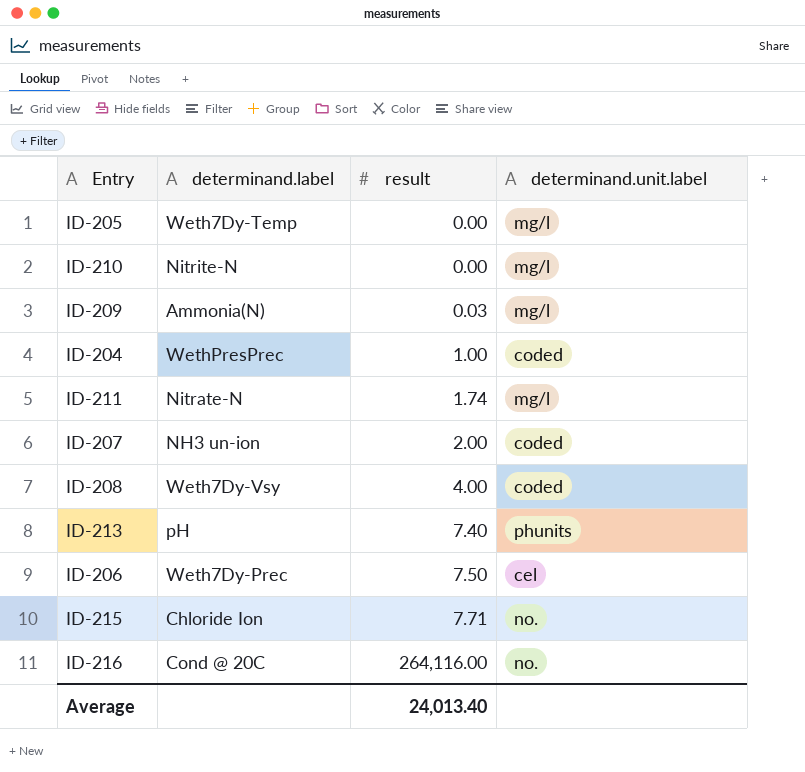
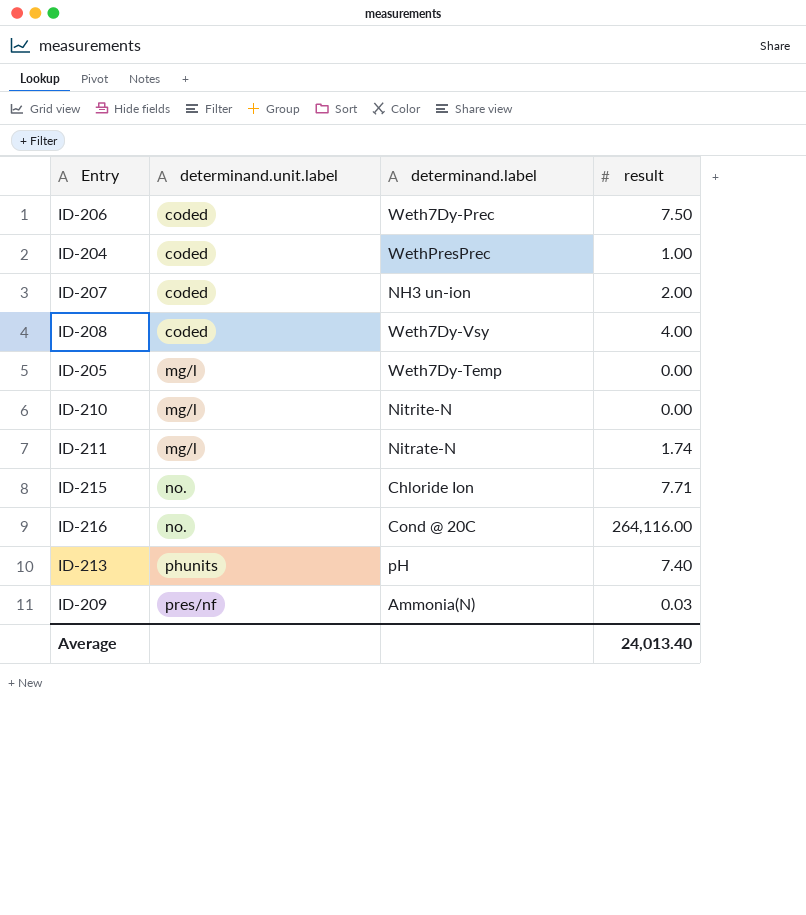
row order: result ascending -> determinand.unit.label ascending
column determinand.unit.label | position: 4 -> 2
ID-206 | determinand.unit.label: cel -> coded
ID-209 | determinand.unit.label: mg/l -> pres/nf

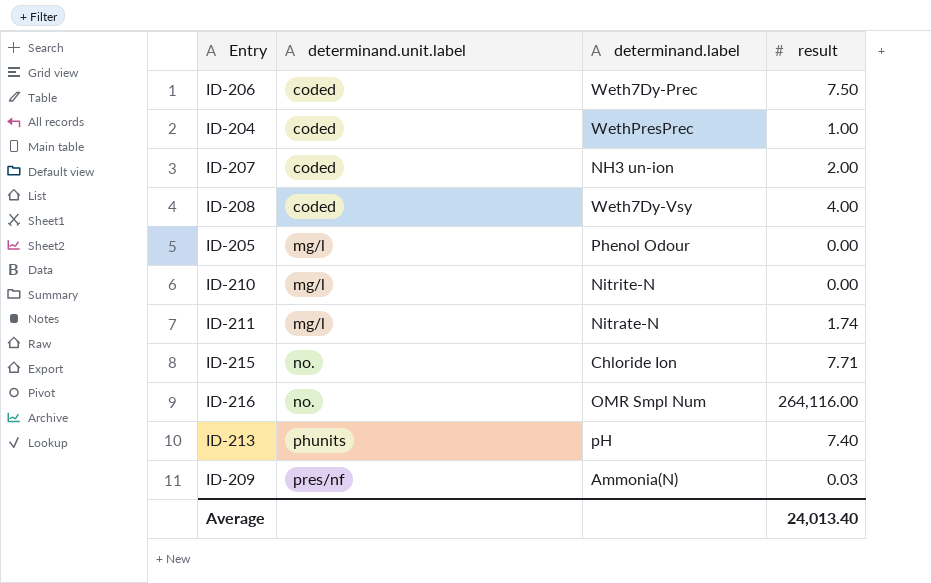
ID-205 | determinand.label: Weth7Dy-Temp -> Phenol Odour
ID-216 | determinand.label: Cond @ 20C -> OMR Smpl Num

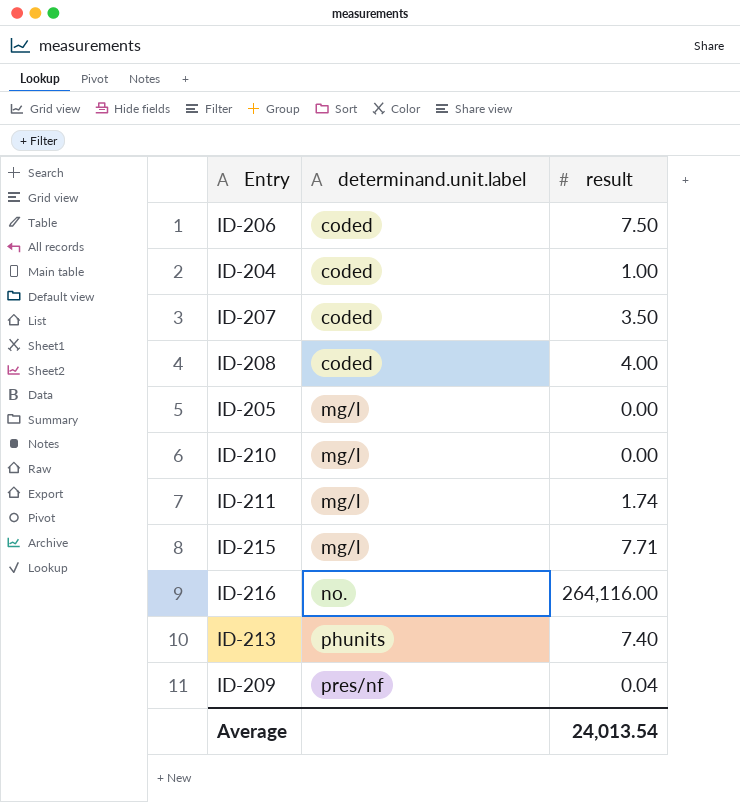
column determinand.label | position: 3 -> none
ID-207 | result: 2.00 -> 3.50
ID-215 | determinand.unit.label: no. -> mg/l
ID-209 | result: 0.03 -> 0.04
Average | result: 24,013.40 -> 24,013.54

